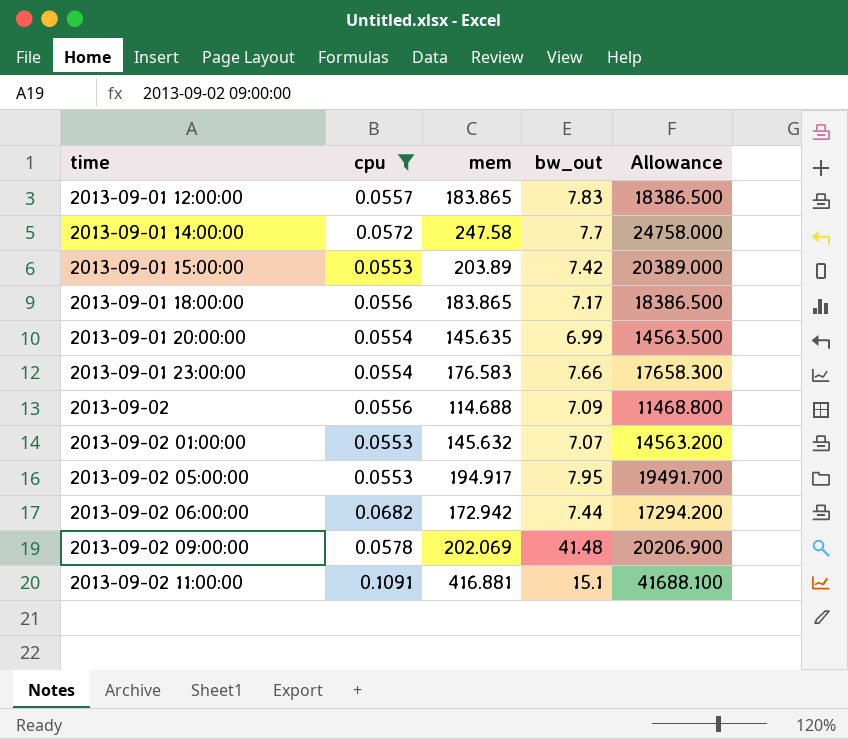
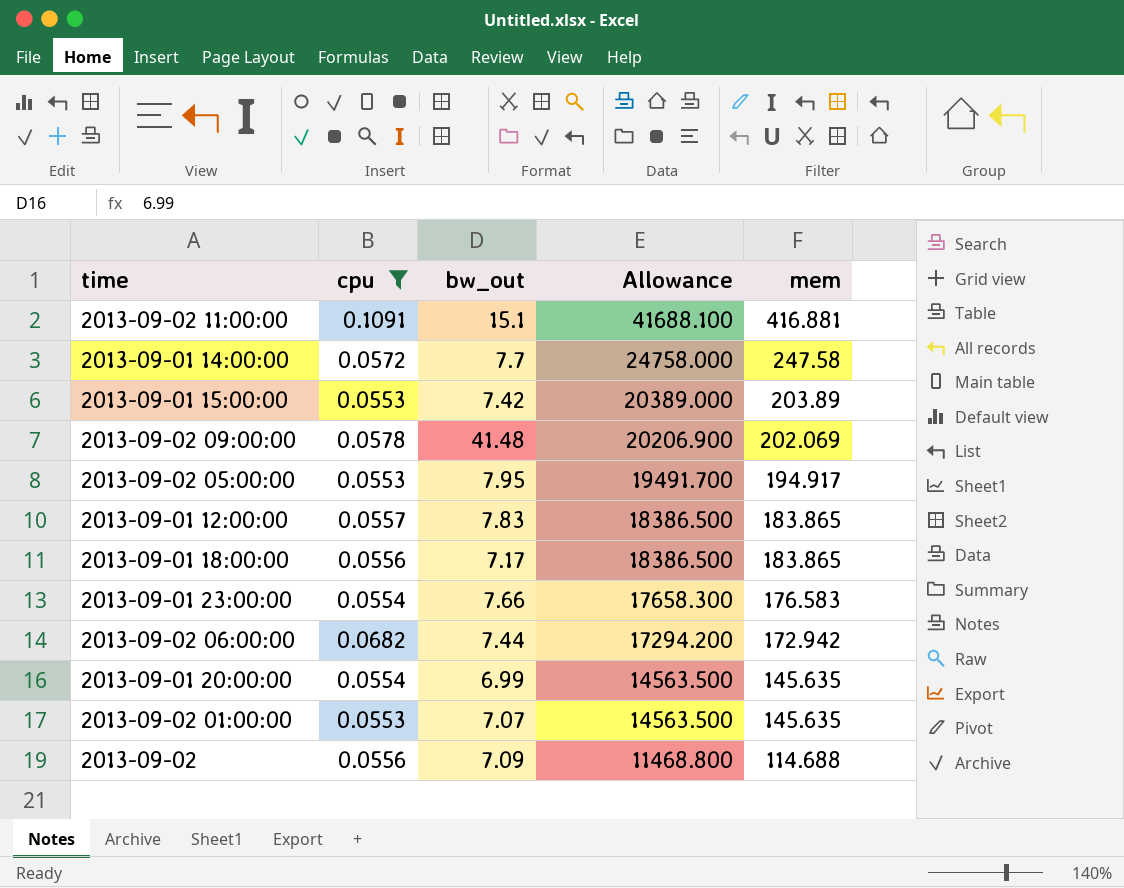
row order: time ascending -> Allowance descending
column mem | position: 3 -> 5
2013-09-02 01:00:00 | Allowance: 14563.200 -> 14563.500
2013-09-02 01:00:00 | mem: 145.632 -> 145.635

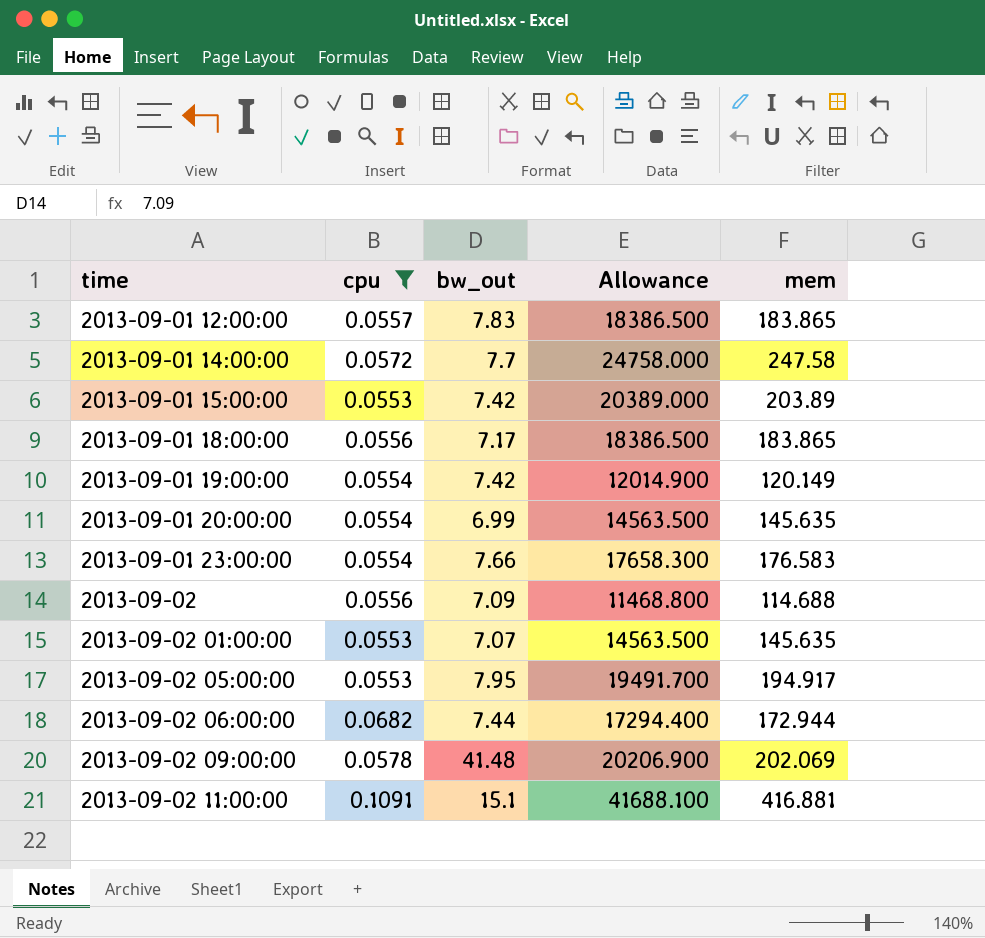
row order: Allowance descending -> time ascending
row 2013-09-01 19:00:00: none -> 0.0554 | 7.42 | 12014.900 | 120.149
2013-09-02 06:00:00 | Allowance: 17294.200 -> 17294.400
2013-09-02 06:00:00 | mem: 172.942 -> 172.944

